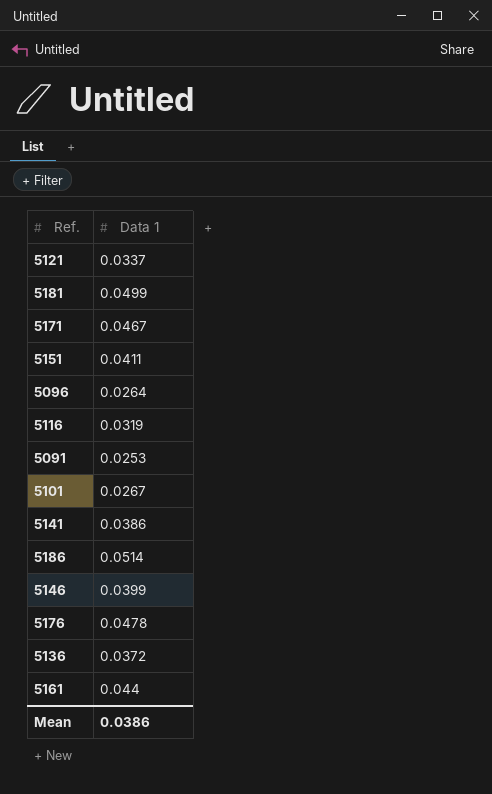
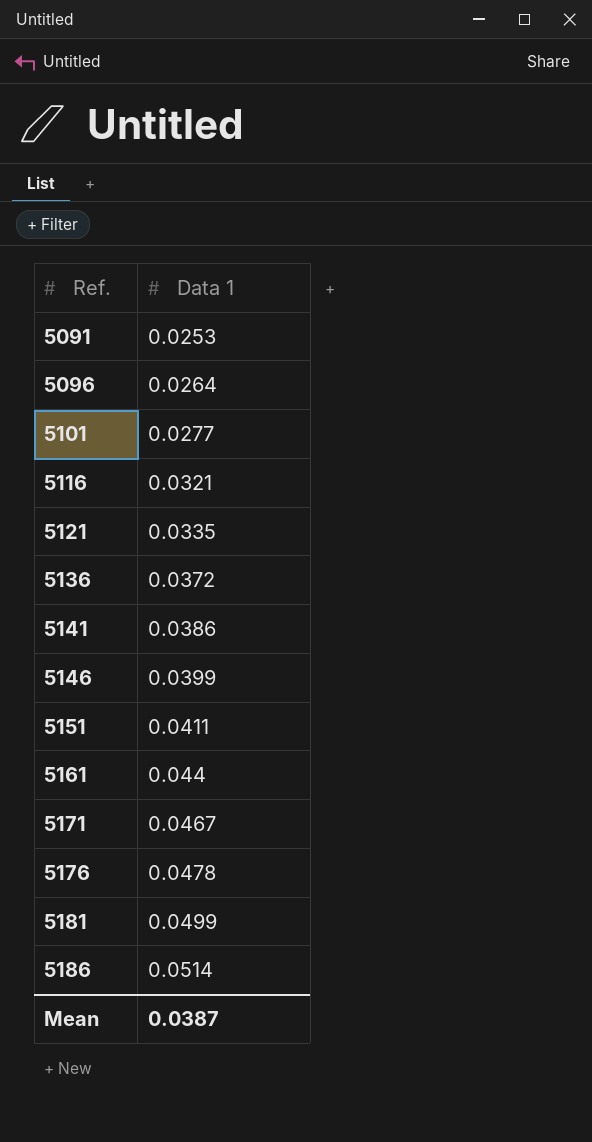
row order: none -> Ref. ascending
5101 | Data 1: 0.0267 -> 0.0277
5116 | Data 1: 0.0319 -> 0.0321
5121 | Data 1: 0.0337 -> 0.0335
Mean | Data 1: 0.0386 -> 0.0387

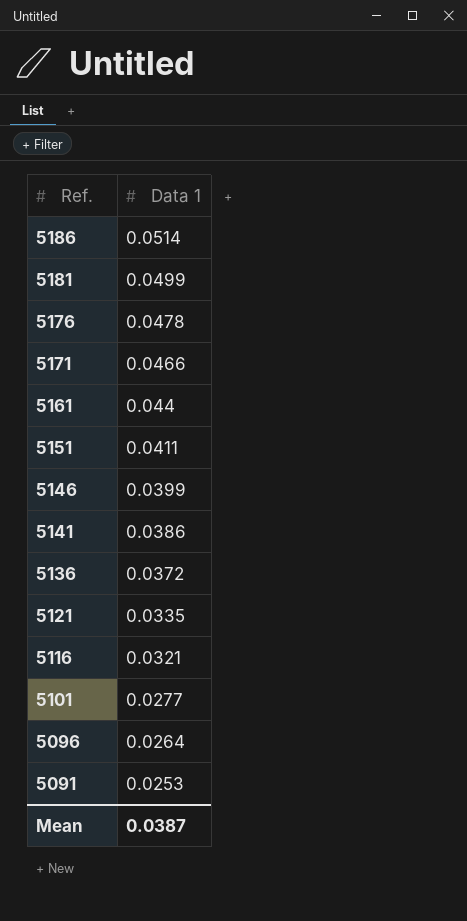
row order: Ref. ascending -> Ref. descending
5171 | Data 1: 0.0467 -> 0.0466

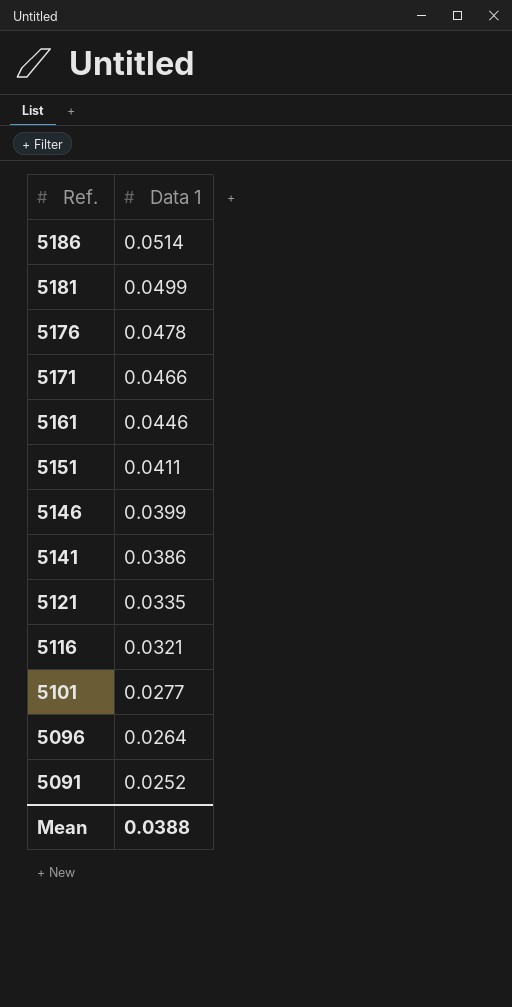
row 5136: 0.0372 -> none
5161 | Data 1: 0.044 -> 0.0446
5091 | Data 1: 0.0253 -> 0.0252
Mean | Data 1: 0.0387 -> 0.0388

